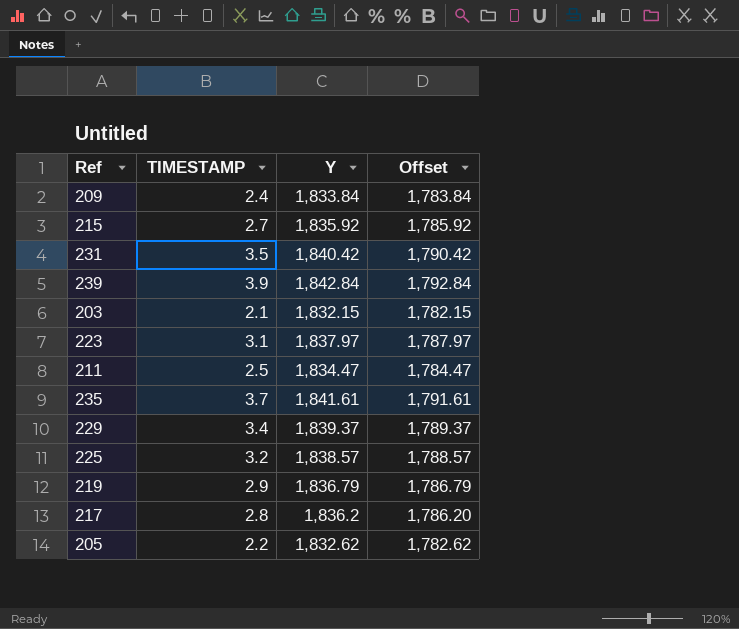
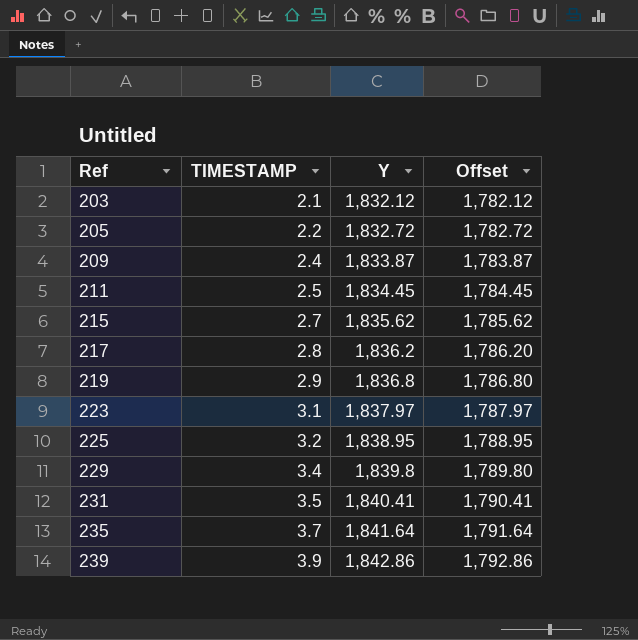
row order: none -> Ref ascending
203 | Y: 1,832.15 -> 1,832.12
203 | Offset: 1,782.15 -> 1,782.12
205 | Y: 1,832.62 -> 1,832.72
205 | Offset: 1,782.62 -> 1,782.72
209 | Y: 1,833.84 -> 1,833.87
209 | Offset: 1,783.84 -> 1,783.87
211 | Y: 1,834.47 -> 1,834.45
211 | Offset: 1,784.47 -> 1,784.45
215 | Y: 1,835.92 -> 1,835.62
215 | Offset: 1,785.92 -> 1,785.62
219 | Y: 1,836.79 -> 1,836.8
219 | Offset: 1,786.79 -> 1,786.80
225 | Y: 1,838.57 -> 1,838.95
225 | Offset: 1,788.57 -> 1,788.95
229 | Y: 1,839.37 -> 1,839.8
229 | Offset: 1,789.37 -> 1,789.80
231 | Y: 1,840.42 -> 1,840.41
231 | Offset: 1,790.42 -> 1,790.41
235 | Y: 1,841.61 -> 1,841.64
235 | Offset: 1,791.61 -> 1,791.64
239 | Y: 1,842.84 -> 1,842.86
239 | Offset: 1,792.84 -> 1,792.86

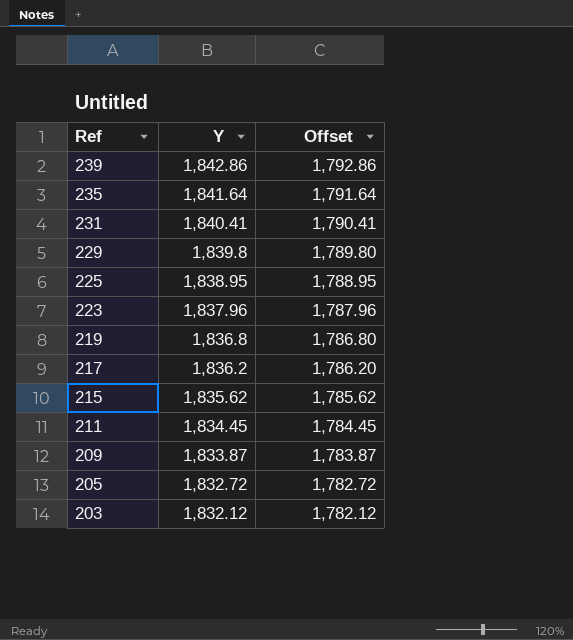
row order: Ref ascending -> Ref descending
column TIMESTAMP | position: 2 -> none
223 | Y: 1,837.97 -> 1,837.96
223 | Offset: 1,787.97 -> 1,787.96

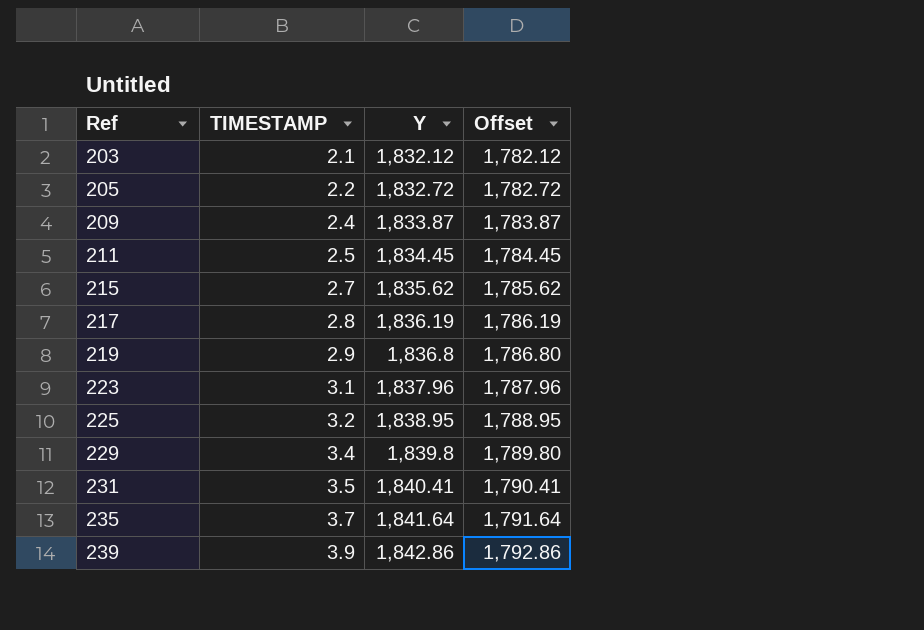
row order: Ref descending -> Ref ascending
column TIMESTAMP | position: none -> 2
217 | Y: 1,836.2 -> 1,836.19
217 | Offset: 1,786.20 -> 1,786.19

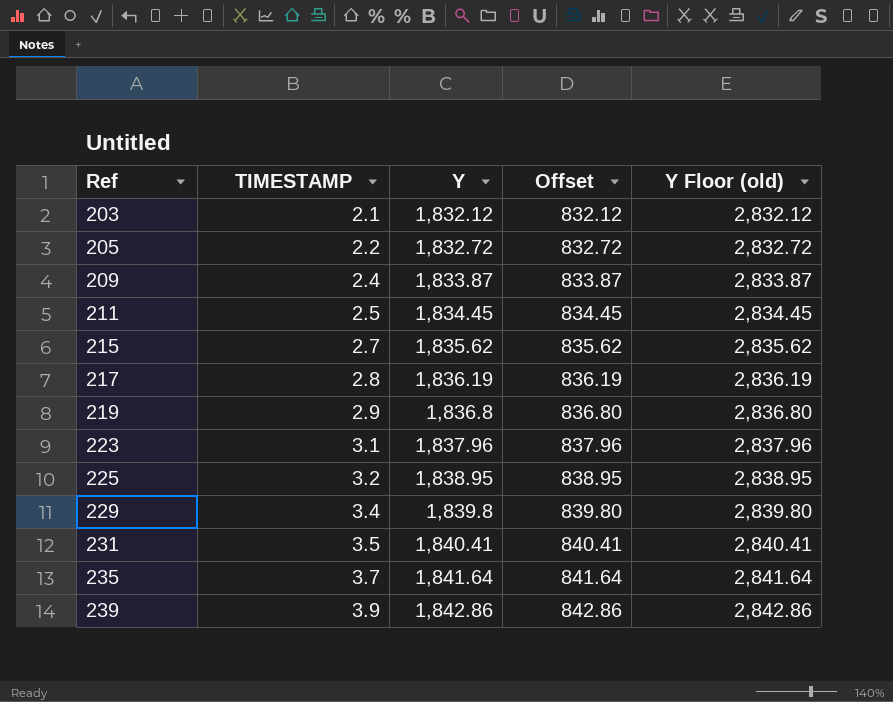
column Offset | formula: [Y] - 50 -> [Y] - 1000
column Y Floor (old) | formula: none -> [Y] + 1000

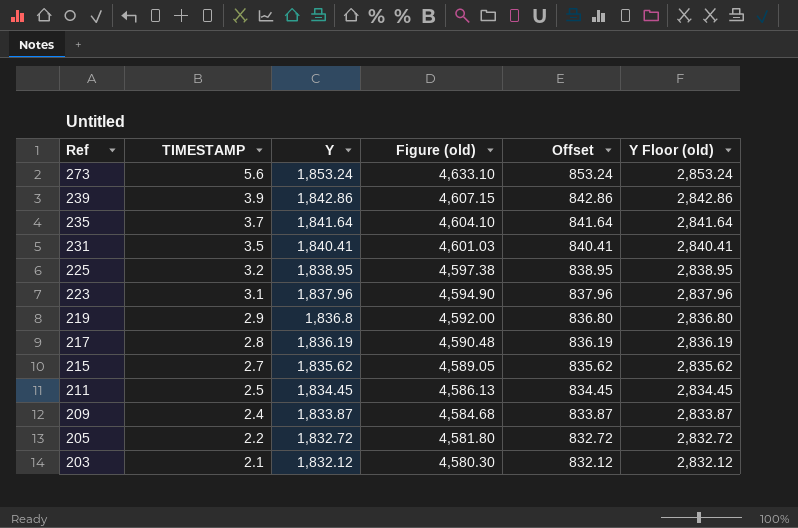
row order: Ref ascending -> Ref descending
column Figure (old) | formula: none -> [Y] * 2.5
row 229: 3.4 | 1,839.8 | 839.80 | 2,839.80 -> none
row 273: none -> 5.6 | 1,853.24 | 4,633.10 | 853.24 | 2,853.24

